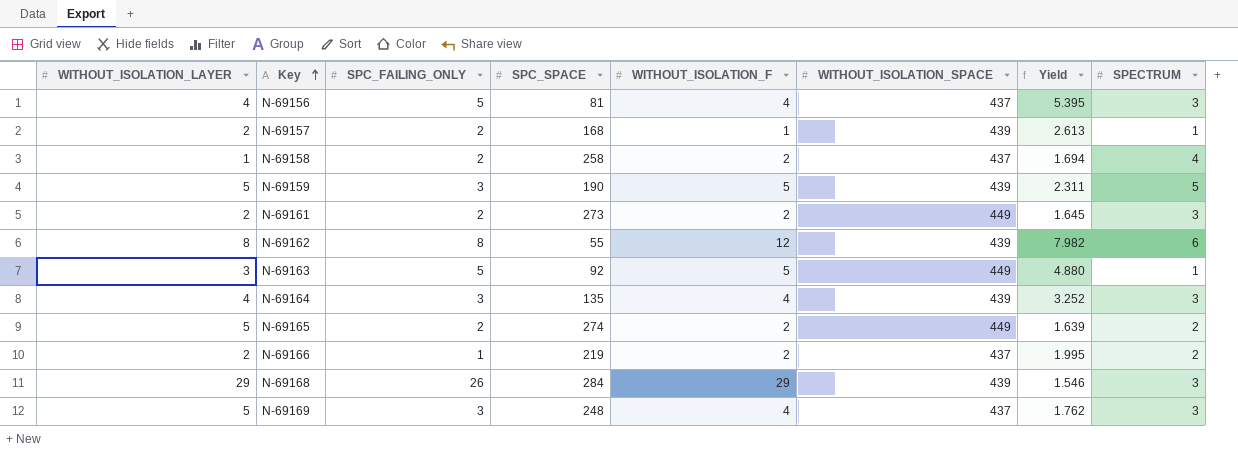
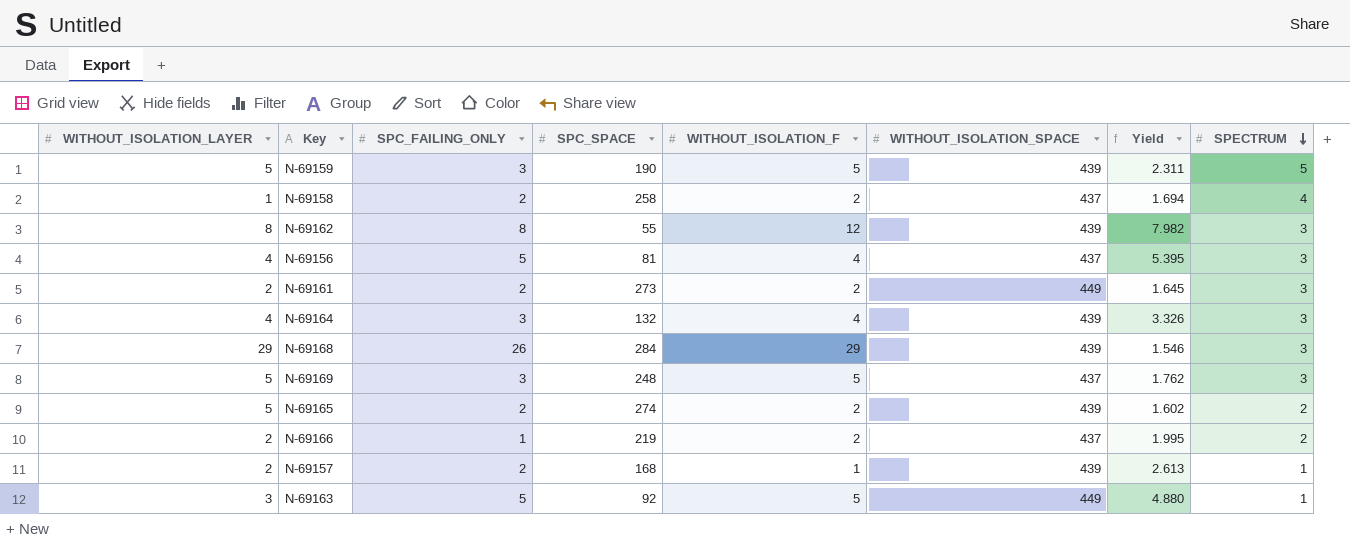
row order: Key ascending -> SPECTRUM descending
N-69162 | SPECTRUM: 6 -> 3
N-69164 | SPC_SPACE: 135 -> 132
N-69164 | Yield: 3.252 -> 3.326
N-69169 | WITHOUT_ISOLATION_F: 4 -> 5
N-69165 | WITHOUT_ISOLATION_SPACE: 449 -> 439
N-69165 | Yield: 1.639 -> 1.602

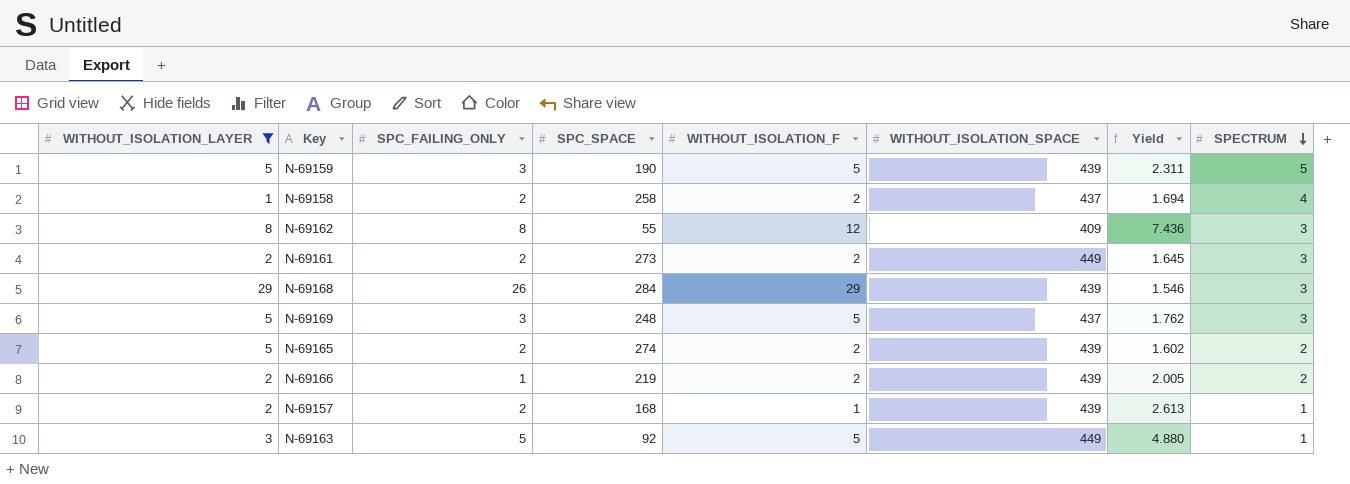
filter: none -> WITHOUT_ISOLATION_LAYER != 4
N-69162 | WITHOUT_ISOLATION_SPACE: 439 -> 409
N-69162 | Yield: 7.982 -> 7.436
N-69166 | WITHOUT_ISOLATION_SPACE: 437 -> 439
N-69166 | Yield: 1.995 -> 2.005

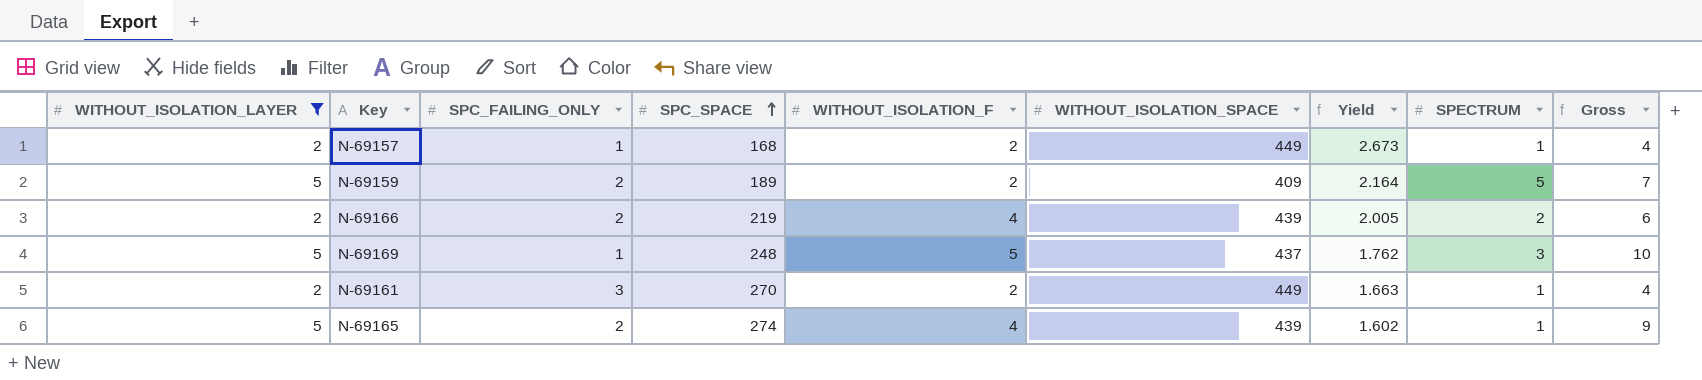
row order: SPECTRUM descending -> SPC_SPACE ascending
column Gross | formula: none -> [WITHOUT_ISOLATION_LAYER] + [WITHOUT_ISOLATION_F]
row N-69158: 1 | 2 | 258 | 2 | 437 | 1.694 | 4 -> none
row N-69162: 8 | 8 | 55 | 12 | 409 | 7.436 | 3 -> none
row N-69168: 29 | 26 | 284 | 29 | 439 | 1.546 | 3 -> none
row N-69163: 3 | 5 | 92 | 5 | 449 | 4.880 | 1 -> none
N-69157 | SPC_FAILING_ONLY: 2 -> 1
N-69157 | WITHOUT_ISOLATION_F: 1 -> 2
N-69157 | WITHOUT_ISOLATION_SPACE: 439 -> 449
N-69157 | Yield: 2.613 -> 2.673
N-69159 | SPC_FAILING_ONLY: 3 -> 2
N-69159 | SPC_SPACE: 190 -> 189
N-69159 | WITHOUT_ISOLATION_F: 5 -> 2
N-69159 | WITHOUT_ISOLATION_SPACE: 439 -> 409
N-69159 | Yield: 2.311 -> 2.164
N-69166 | SPC_FAILING_ONLY: 1 -> 2
N-69166 | WITHOUT_ISOLATION_F: 2 -> 4
N-69169 | SPC_FAILING_ONLY: 3 -> 1
N-69161 | SPC_FAILING_ONLY: 2 -> 3
N-69161 | SPC_SPACE: 273 -> 270
N-69161 | Yield: 1.645 -> 1.663
N-69161 | SPECTRUM: 3 -> 1
N-69165 | WITHOUT_ISOLATION_F: 2 -> 4
N-69165 | SPECTRUM: 2 -> 1

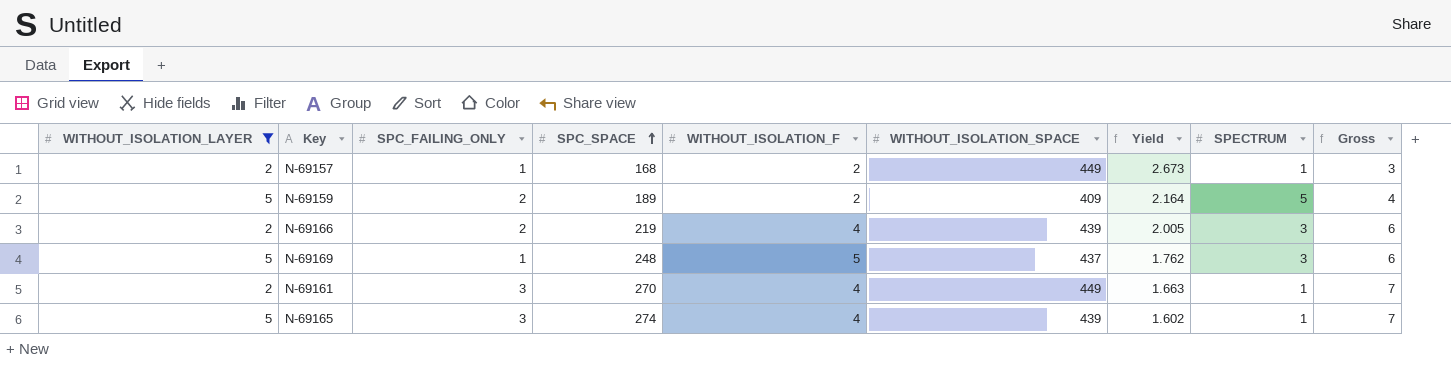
column Gross | formula: [WITHOUT_ISOLATION_LAYER] + [WITHOUT_ISOLATION_F] -> [SPC_FAILING_ONLY] + [WITHOUT_ISOLATION_F]
N-69166 | SPECTRUM: 2 -> 3
N-69161 | WITHOUT_ISOLATION_F: 2 -> 4
N-69165 | SPC_FAILING_ONLY: 2 -> 3

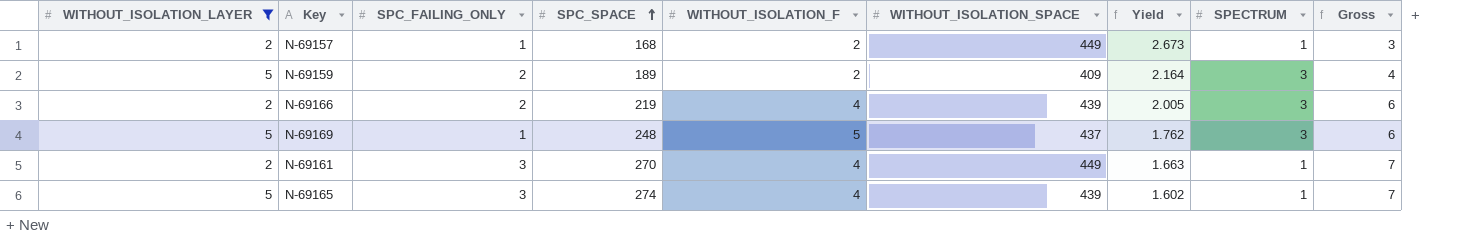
N-69159 | SPECTRUM: 5 -> 3

